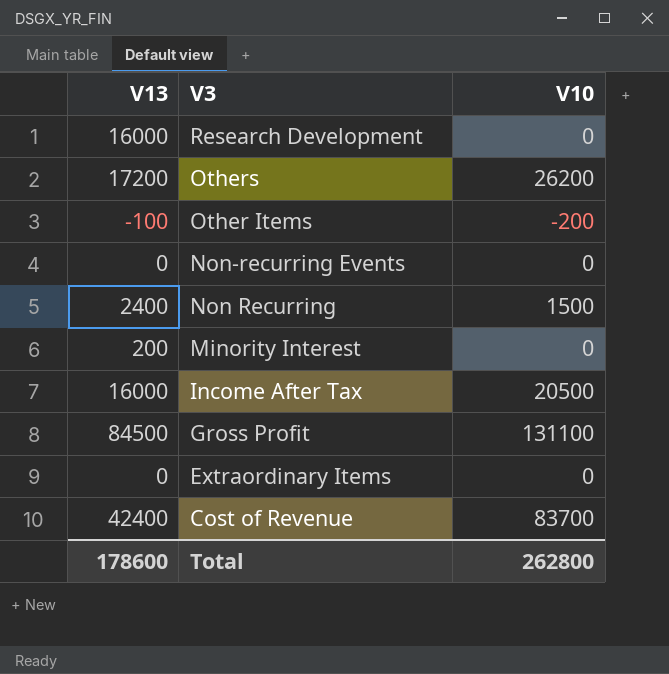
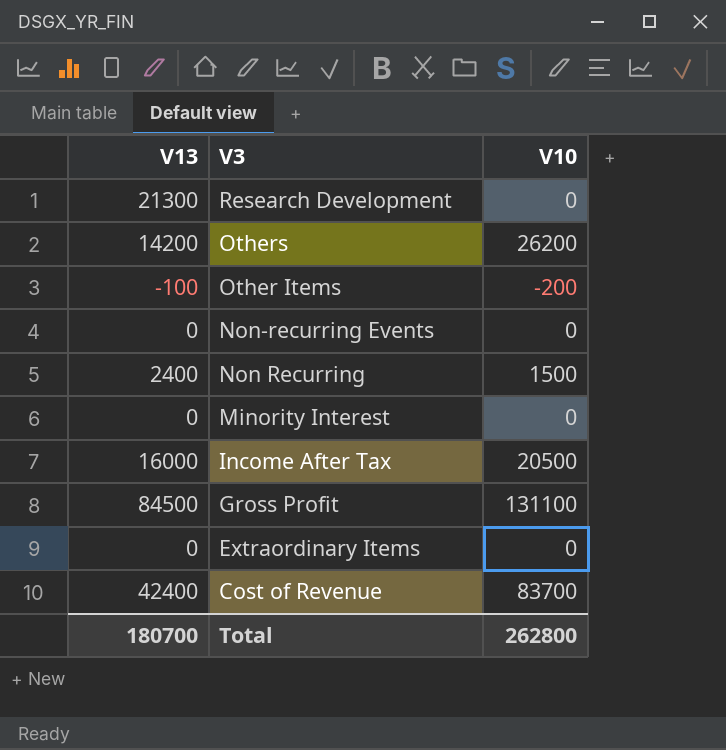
Research Development | V13: 16000 -> 21300
Others | V13: 17200 -> 14200
Minority Interest | V13: 200 -> 0
Total | V13: 178600 -> 180700

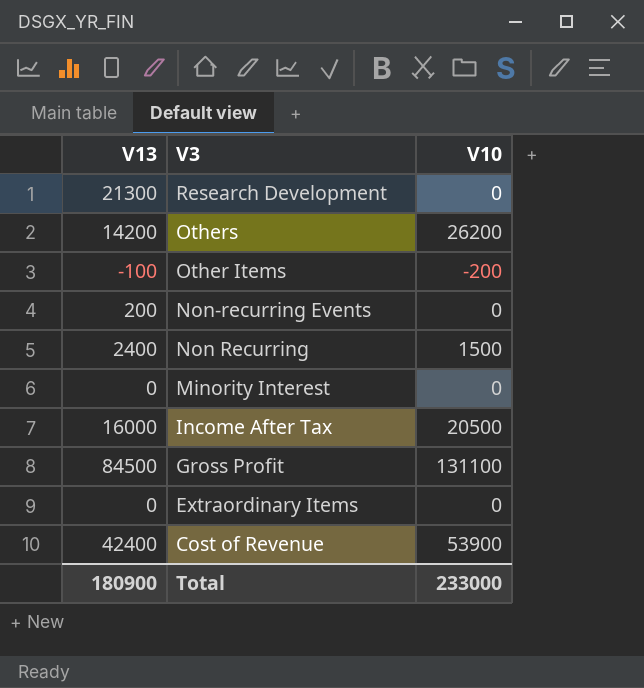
Non-recurring Events | V13: 0 -> 200
Cost of Revenue | V10: 83700 -> 53900
Total | V13: 180700 -> 180900
Total | V10: 262800 -> 233000

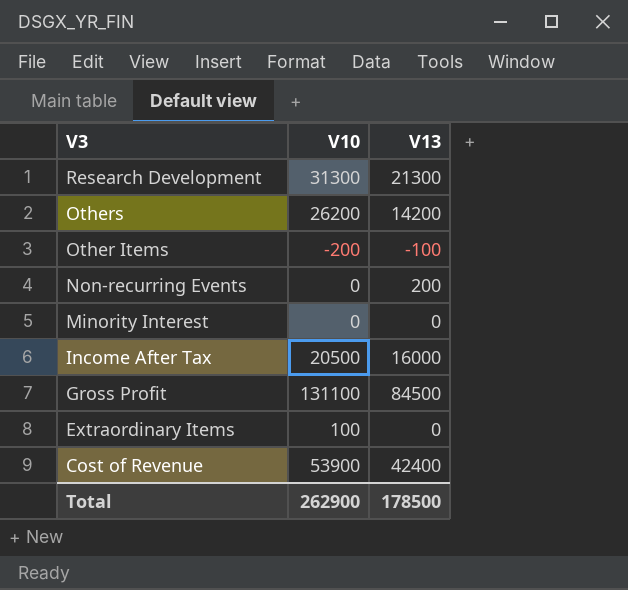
column V13 | position: 1 -> 3
row Non Recurring: 2400 | 1500 -> none
Research Development | V10: 0 -> 31300
Extraordinary Items | V10: 0 -> 100
Total | V10: 233000 -> 262900
Total | V13: 180900 -> 178500

